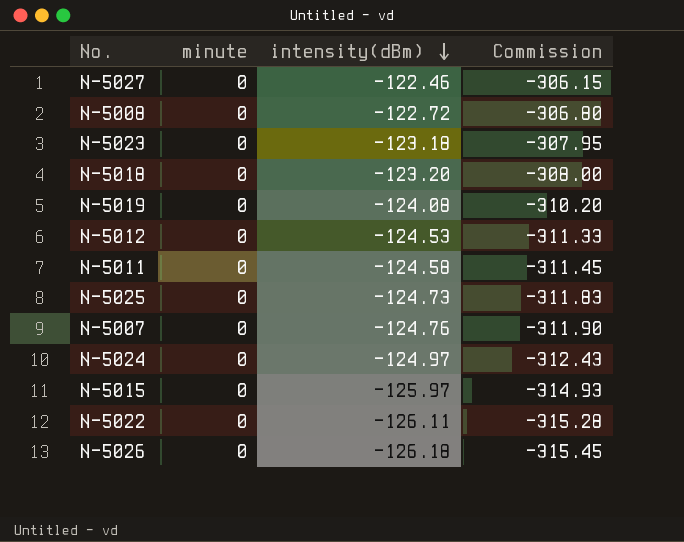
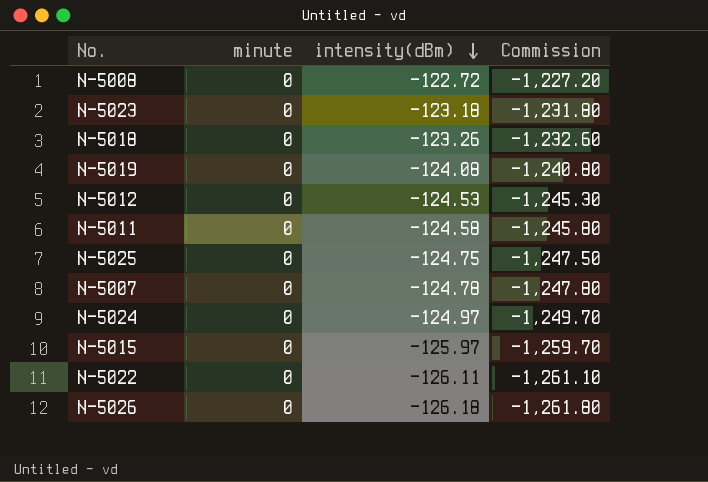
column Commission | formula: [intensity(dBm)] * 2.5 -> [intensity(dBm)] * 10
row N-5027: 0 | -122.46 | -306.15 -> none
N-5018 | intensity(dBm): -123.20 -> -123.26
N-5025 | intensity(dBm): -124.73 -> -124.75
N-5007 | intensity(dBm): -124.76 -> -124.78

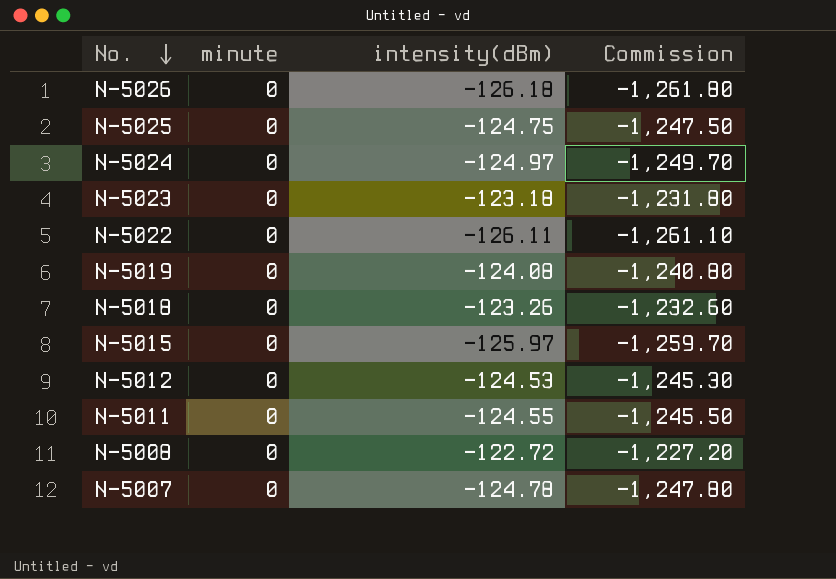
row order: intensity(dBm) descending -> No. descending
N-5011 | intensity(dBm): -124.58 -> -124.55
N-5011 | Commission: -1,245.80 -> -1,245.50

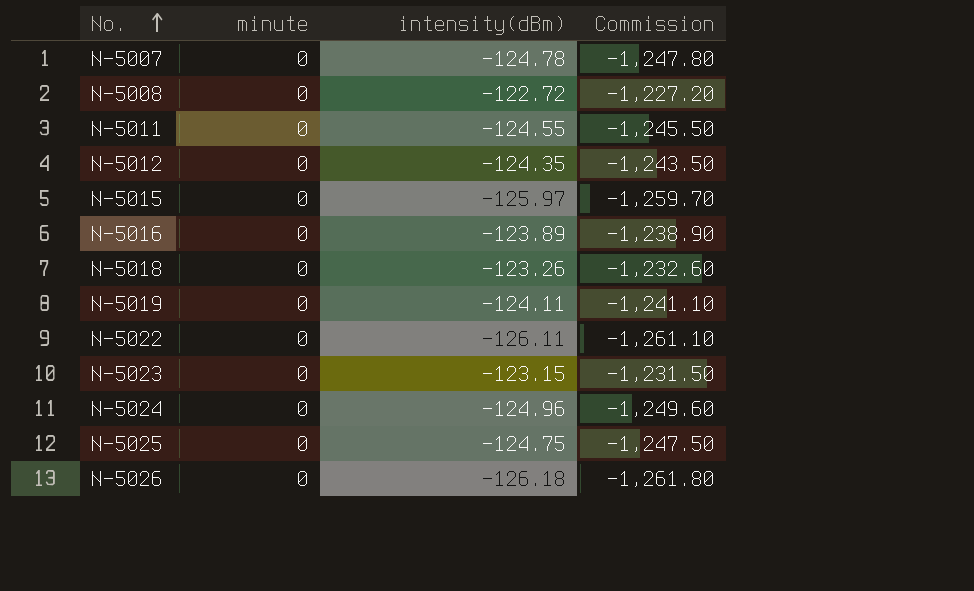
row order: No. descending -> No. ascending
N-5012 | intensity(dBm): -124.53 -> -124.35
N-5012 | Commission: -1,245.30 -> -1,243.50
row N-5016: none -> 0 | -123.89 | -1,238.90
N-5019 | intensity(dBm): -124.08 -> -124.11
N-5019 | Commission: -1,240.80 -> -1,241.10
N-5023 | intensity(dBm): -123.18 -> -123.15
N-5023 | Commission: -1,231.80 -> -1,231.50
N-5024 | intensity(dBm): -124.97 -> -124.96
N-5024 | Commission: -1,249.70 -> -1,249.60

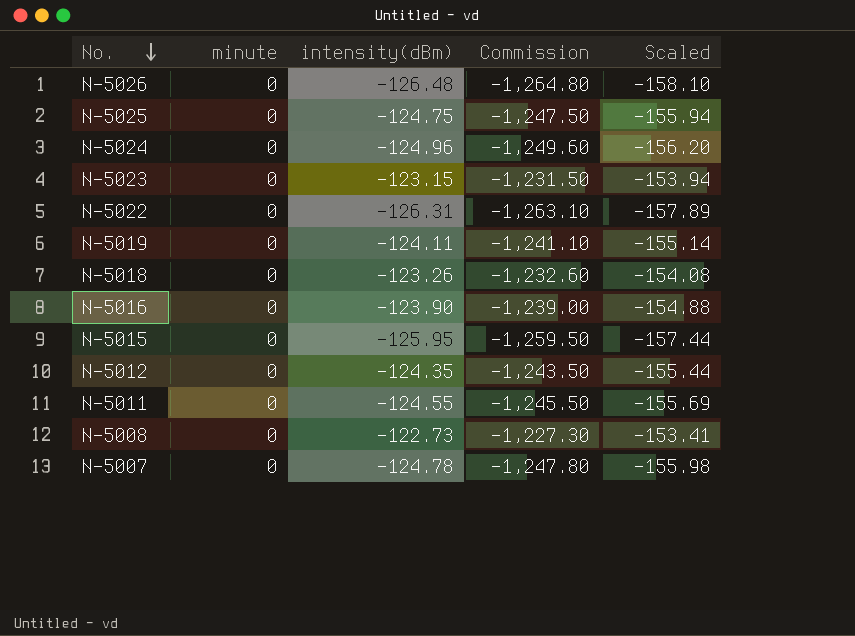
row order: No. ascending -> No. descending
column Scaled | formula: none -> [intensity(dBm)] * 1.25
N-5026 | intensity(dBm): -126.18 -> -126.48
N-5026 | Commission: -1,261.80 -> -1,264.80
N-5022 | intensity(dBm): -126.11 -> -126.31
N-5022 | Commission: -1,261.10 -> -1,263.10
N-5016 | intensity(dBm): -123.89 -> -123.90
N-5016 | Commission: -1,238.90 -> -1,239.00
N-5015 | intensity(dBm): -125.97 -> -125.95
N-5015 | Commission: -1,259.70 -> -1,259.50
N-5008 | intensity(dBm): -122.72 -> -122.73
N-5008 | Commission: -1,227.20 -> -1,227.30

